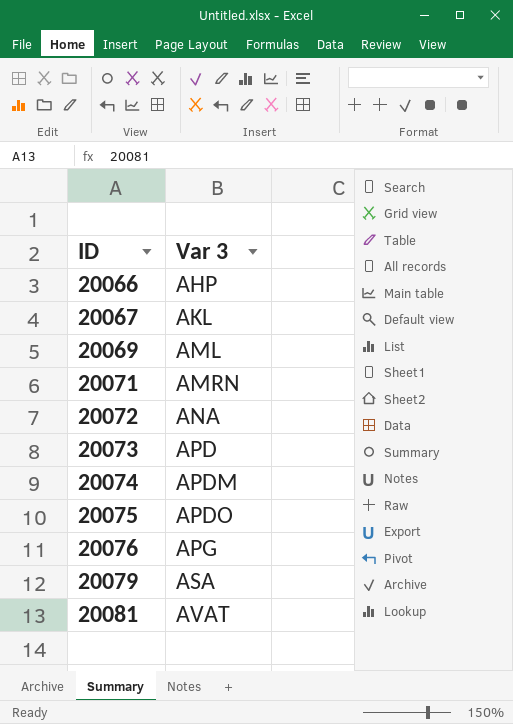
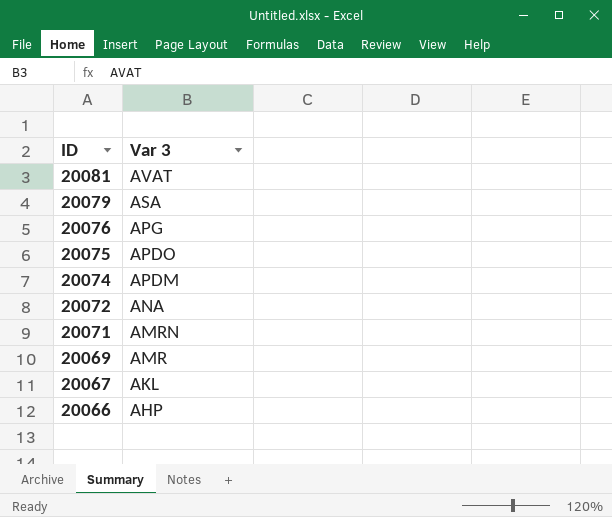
row order: ID ascending -> ID descending
row 20073: APD -> none
20069 | Var 3: AML -> AMR

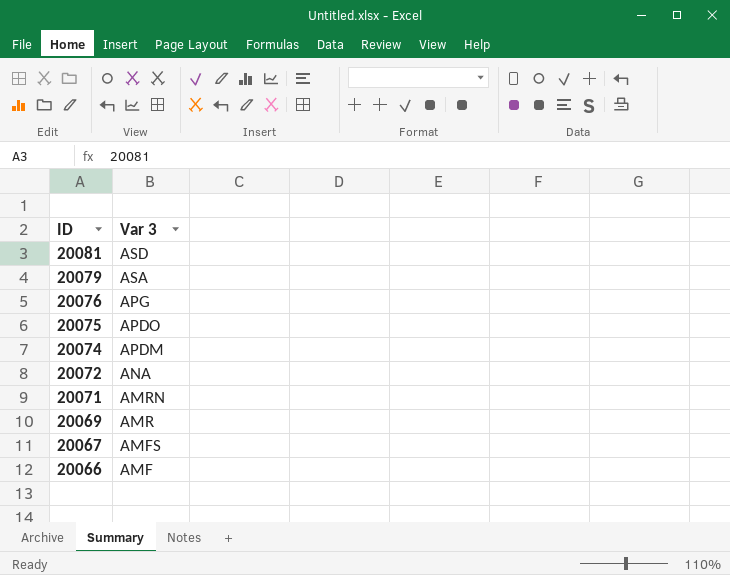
20081 | Var 3: AVAT -> ASD
20067 | Var 3: AKL -> AMFS
20066 | Var 3: AHP -> AMF

